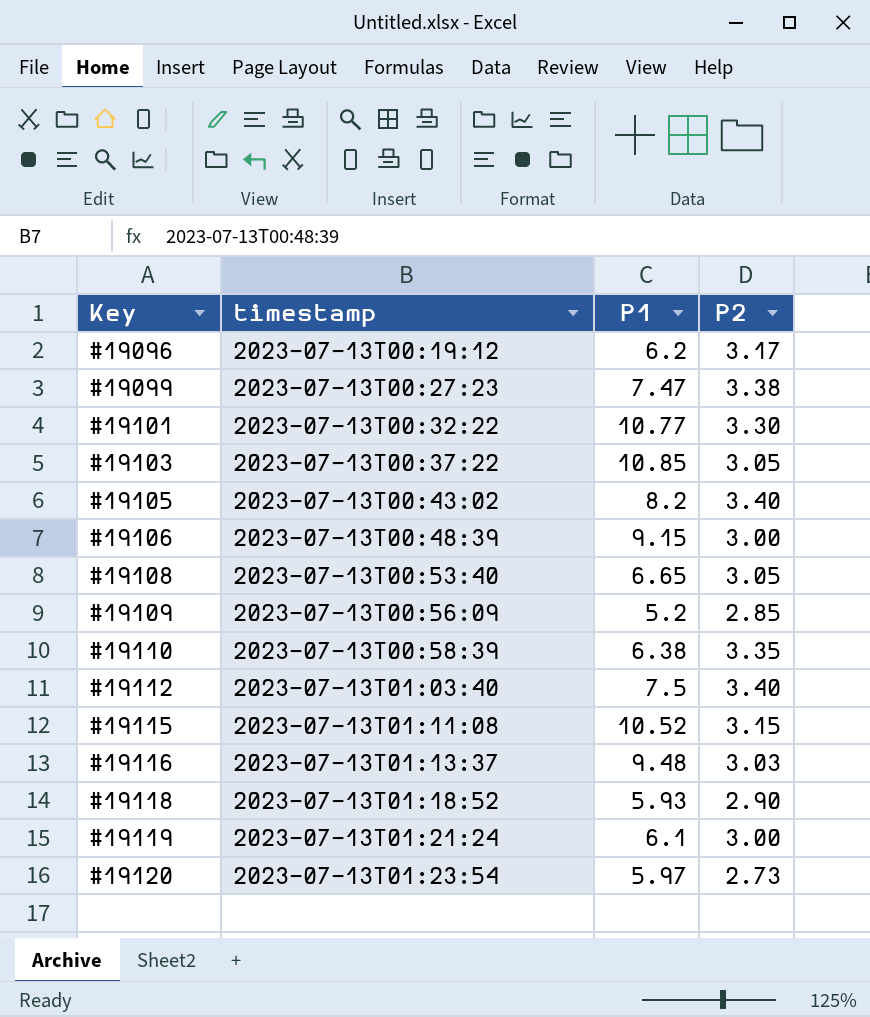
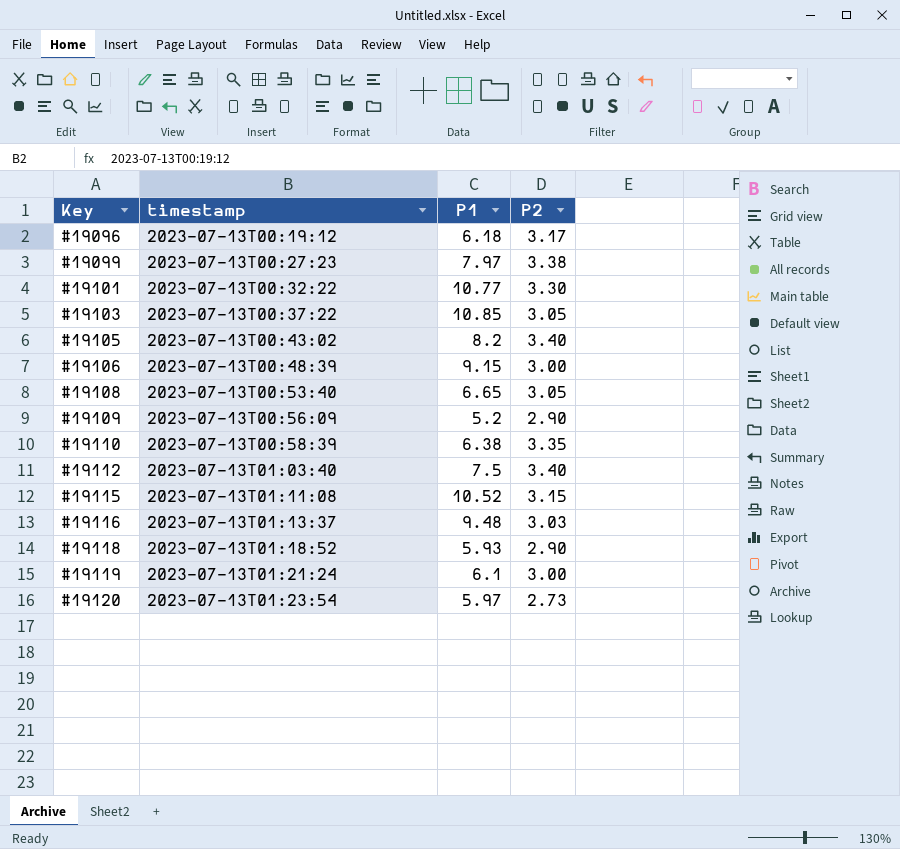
#19096 | P1: 6.2 -> 6.18
#19099 | P1: 7.47 -> 7.97
#19109 | P2: 2.85 -> 2.90

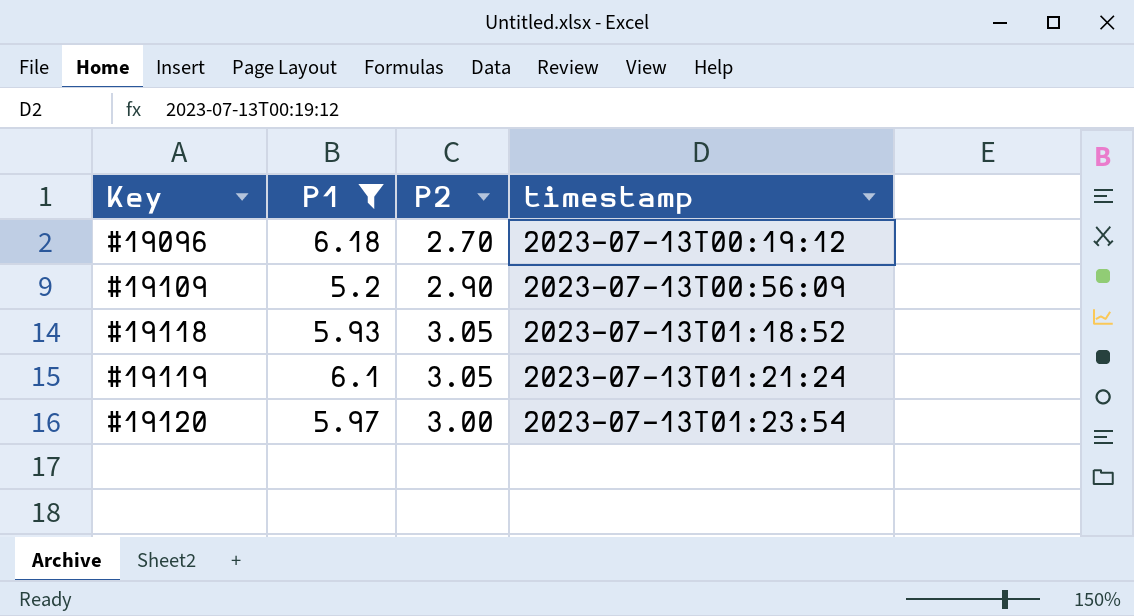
filter: none -> P1 <= 6.18
column timestamp | position: 2 -> 4
#19096 | P2: 3.17 -> 2.70
#19118 | P2: 2.90 -> 3.05
#19119 | P2: 3.00 -> 3.05
#19120 | P2: 2.73 -> 3.00

